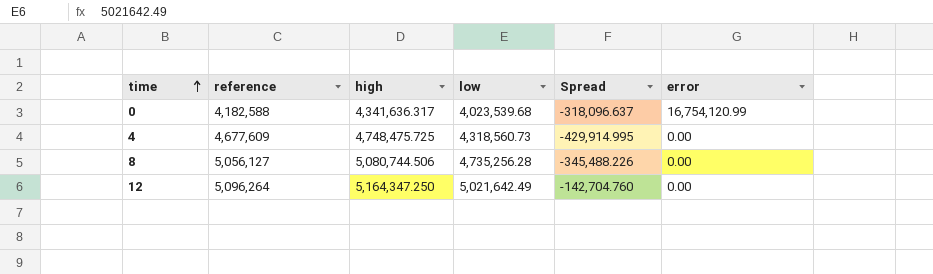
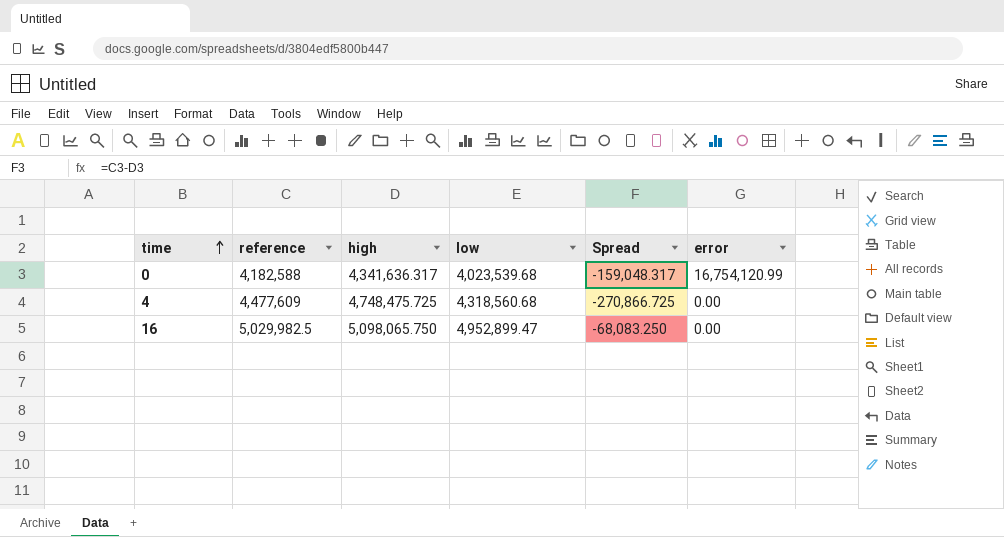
column Spread | formula: [low] - [high] -> [reference] - [high]
row 8: 5,056,127 | 5,080,744.506 | 4,735,256.28 | -345,488.226 | 0.00 -> none
row 12: 5,096,264 | 5,164,347.250 | 5,021,642.49 | -142,704.760 | 0.00 -> none
4 | reference: 4,677,609 -> 4,477,609
4 | low: 4,318,560.73 -> 4,318,560.68
row 16: none -> 5,029,982.5 | 5,098,065.750 | 4,952,899.47 | -68,083.250 | 0.00

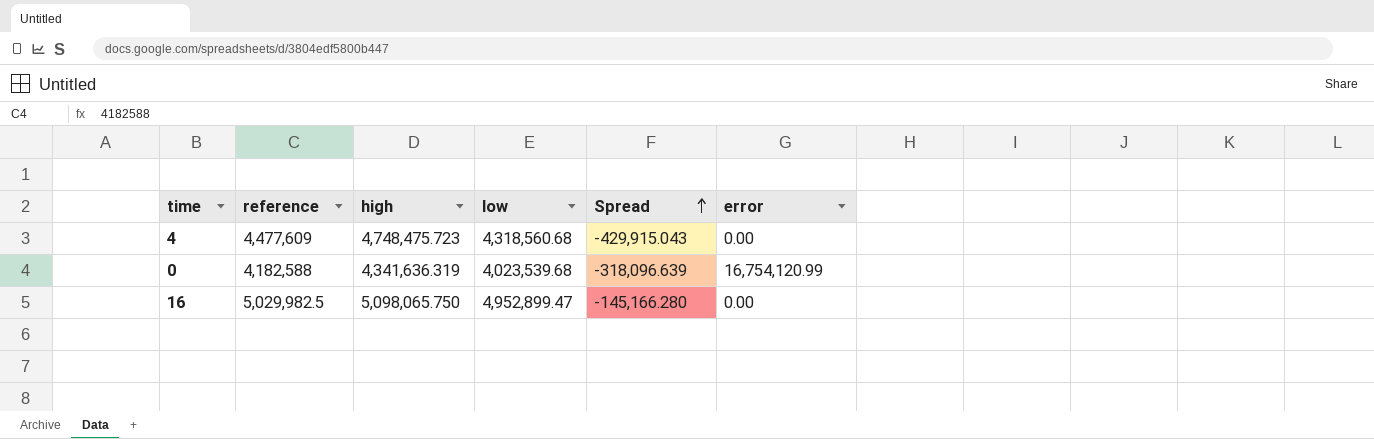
row order: time ascending -> Spread ascending
column Spread | formula: [reference] - [high] -> [low] - [high]
4 | high: 4,748,475.725 -> 4,748,475.723
0 | high: 4,341,636.317 -> 4,341,636.319

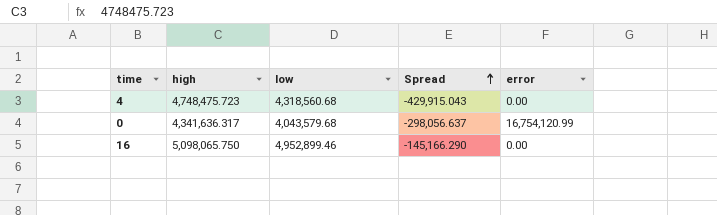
column reference | position: 2 -> none
0 | high: 4,341,636.319 -> 4,341,636.317
0 | low: 4,023,539.68 -> 4,043,579.68
0 | Spread: -318,096.639 -> -298,056.637
16 | low: 4,952,899.47 -> 4,952,899.46
16 | Spread: -145,166.280 -> -145,166.290

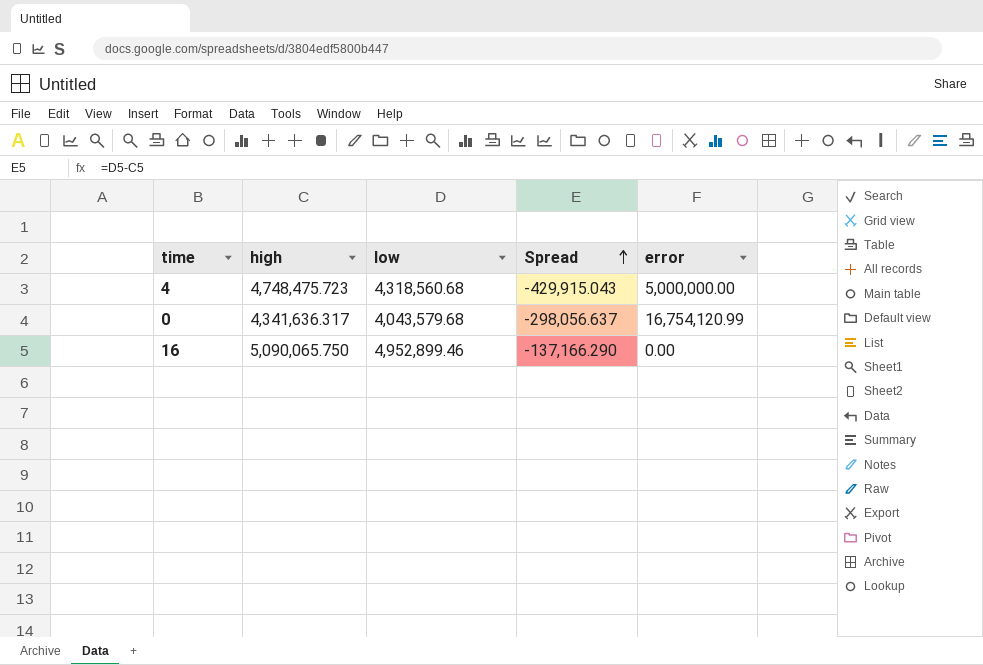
4 | error: 0.00 -> 5,000,000.00
16 | high: 5,098,065.750 -> 5,090,065.750
16 | Spread: -145,166.290 -> -137,166.290

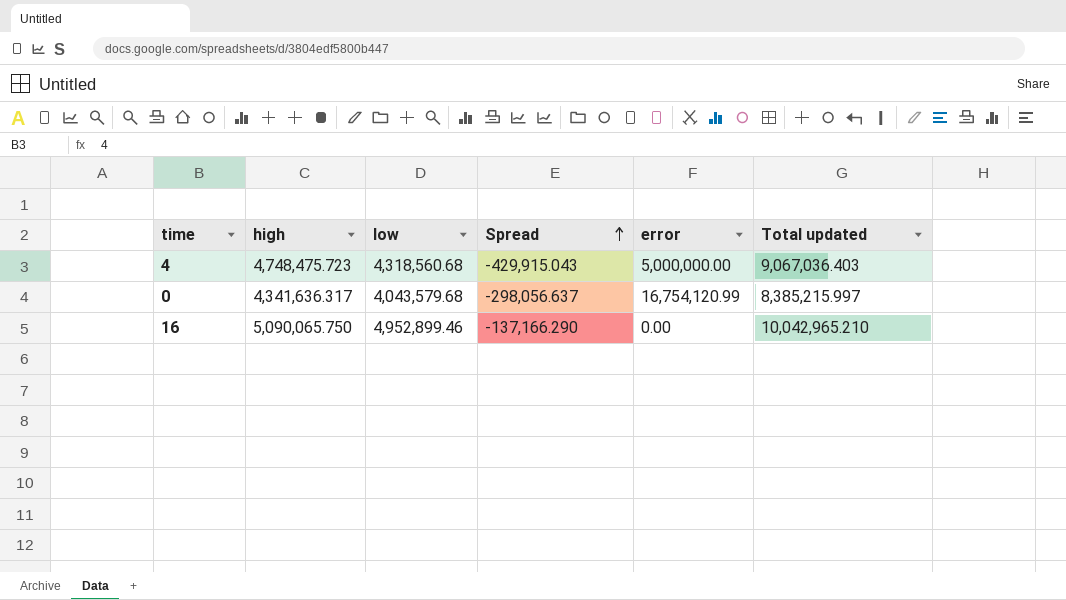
column Total updated | formula: none -> [high] + [low]

